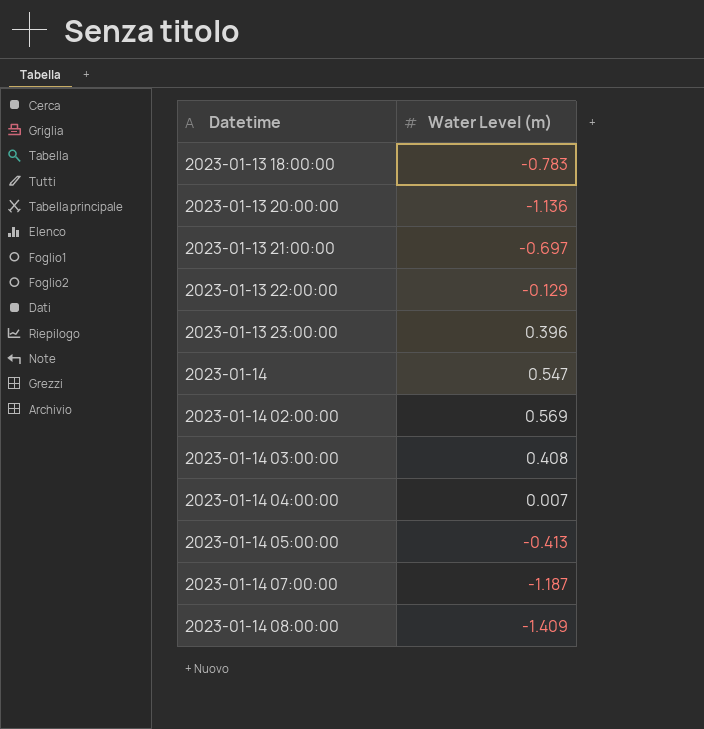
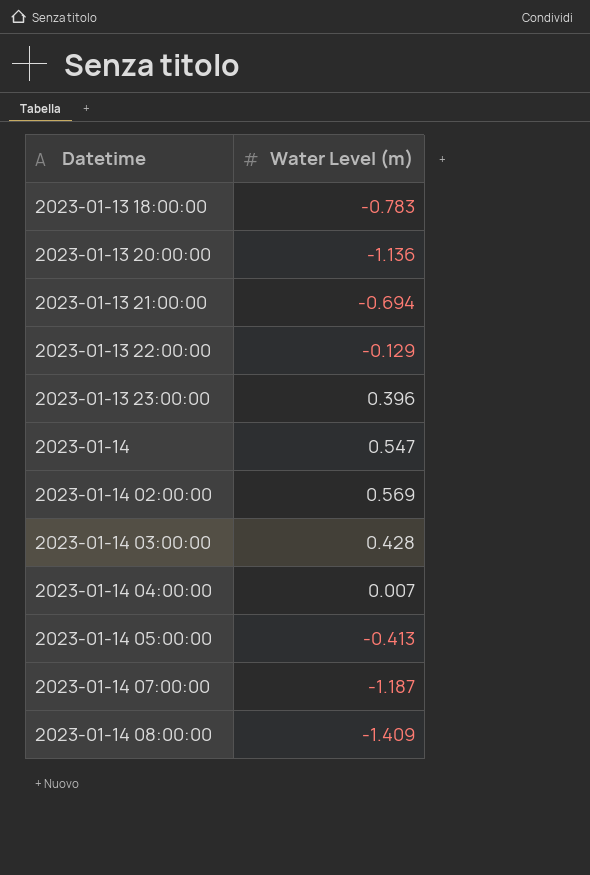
2023-01-13 21:00:00 | Water Level (m): -0.697 -> -0.694
2023-01-14 03:00:00 | Water Level (m): 0.408 -> 0.428

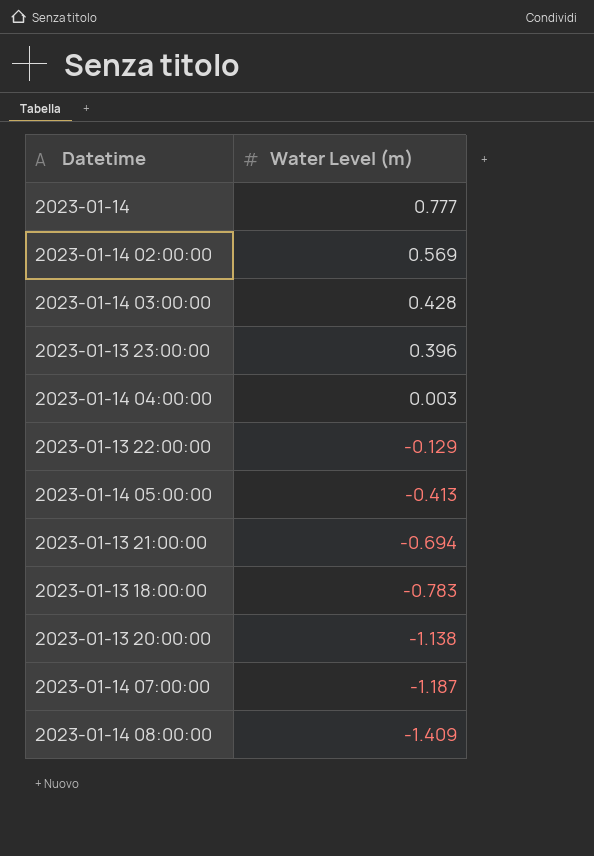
row order: Datetime ascending -> Water Level (m) descending
2023-01-14 | Water Level (m): 0.547 -> 0.777
2023-01-14 04:00:00 | Water Level (m): 0.007 -> 0.003
2023-01-13 20:00:00 | Water Level (m): -1.136 -> -1.138

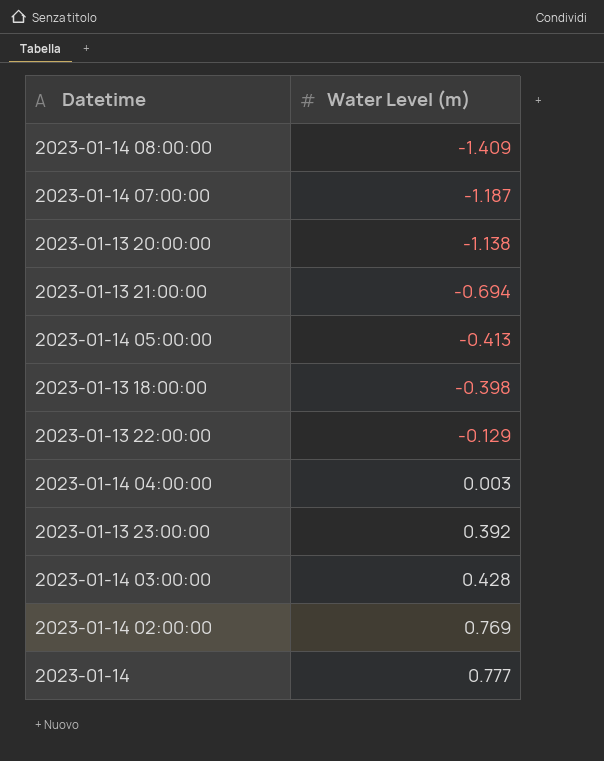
row order: Water Level (m) descending -> Water Level (m) ascending
2023-01-13 18:00:00 | Water Level (m): -0.783 -> -0.398
2023-01-13 23:00:00 | Water Level (m): 0.396 -> 0.392
2023-01-14 02:00:00 | Water Level (m): 0.569 -> 0.769

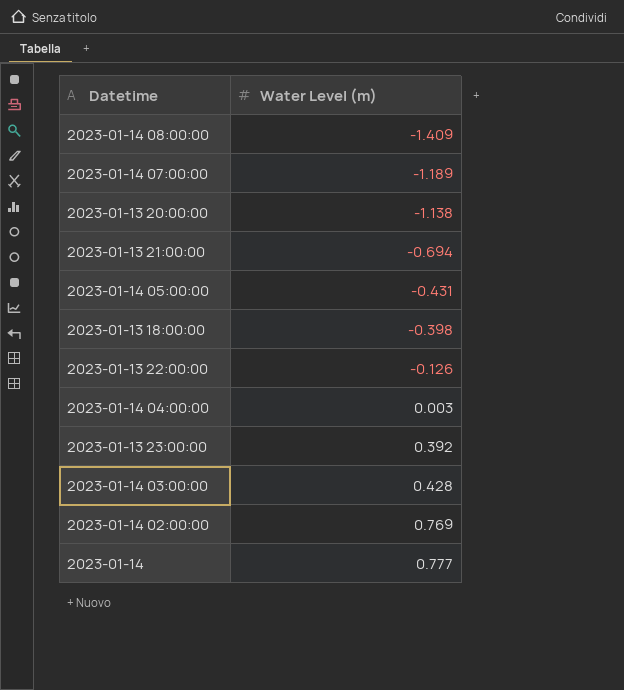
2023-01-14 07:00:00 | Water Level (m): -1.187 -> -1.189
2023-01-14 05:00:00 | Water Level (m): -0.413 -> -0.431
2023-01-13 22:00:00 | Water Level (m): -0.129 -> -0.126

